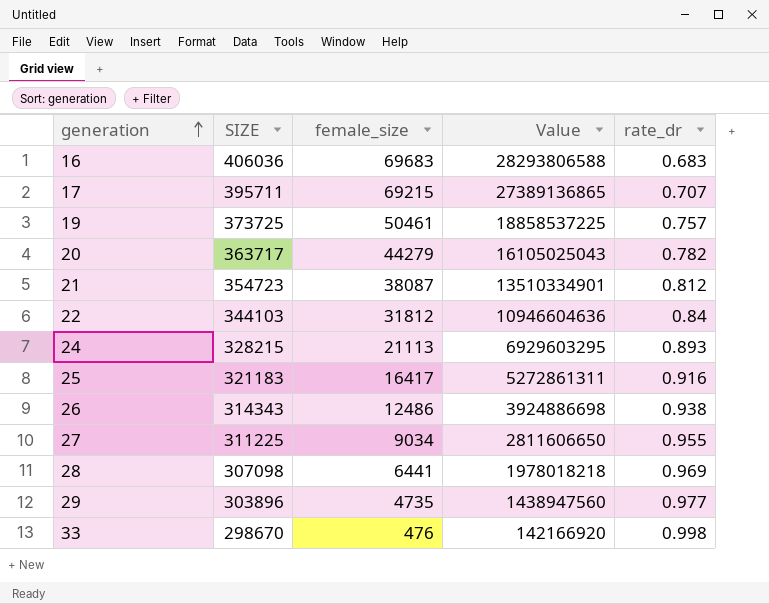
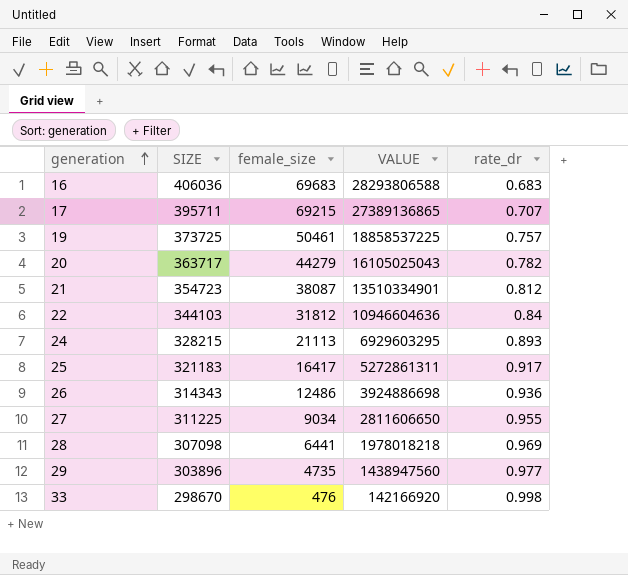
column name: Value -> VALUE
25 | rate_dr: 0.916 -> 0.917
26 | rate_dr: 0.938 -> 0.936

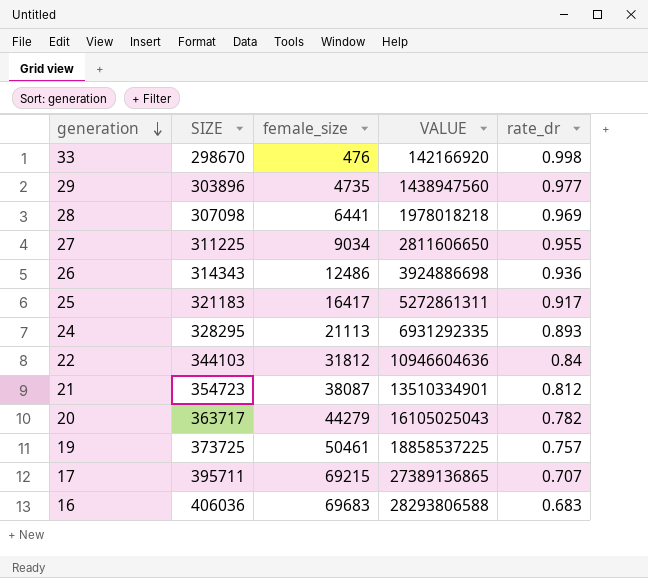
row order: generation ascending -> generation descending
24 | SIZE: 328215 -> 328295
24 | VALUE: 6929603295 -> 6931292335

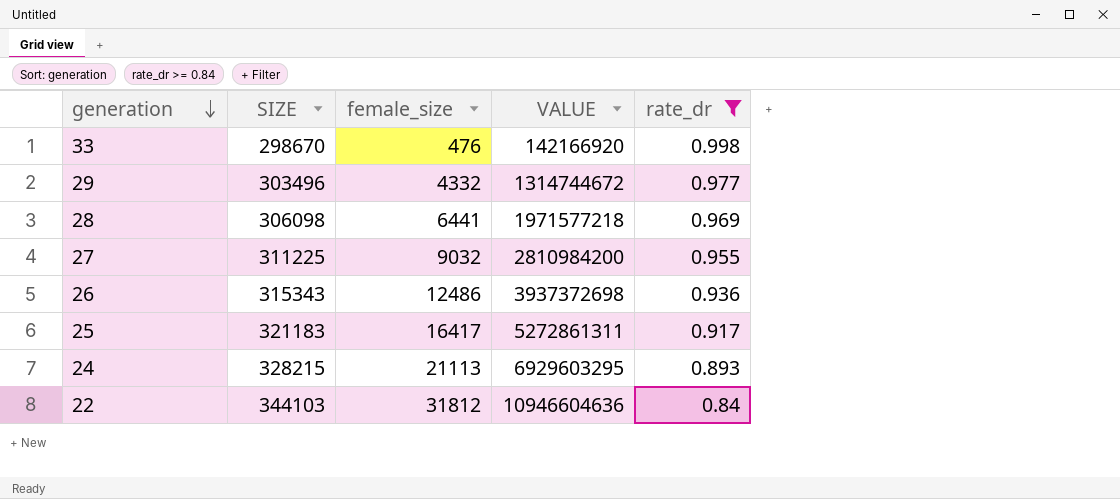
filter: none -> rate_dr >= 0.84
29 | SIZE: 303896 -> 303496
29 | female_size: 4735 -> 4332
29 | VALUE: 1438947560 -> 1314744672
28 | SIZE: 307098 -> 306098
28 | VALUE: 1978018218 -> 1971577218
27 | female_size: 9034 -> 9032
27 | VALUE: 2811606650 -> 2810984200
26 | SIZE: 314343 -> 315343
26 | VALUE: 3924886698 -> 3937372698
24 | SIZE: 328295 -> 328215
24 | VALUE: 6931292335 -> 6929603295

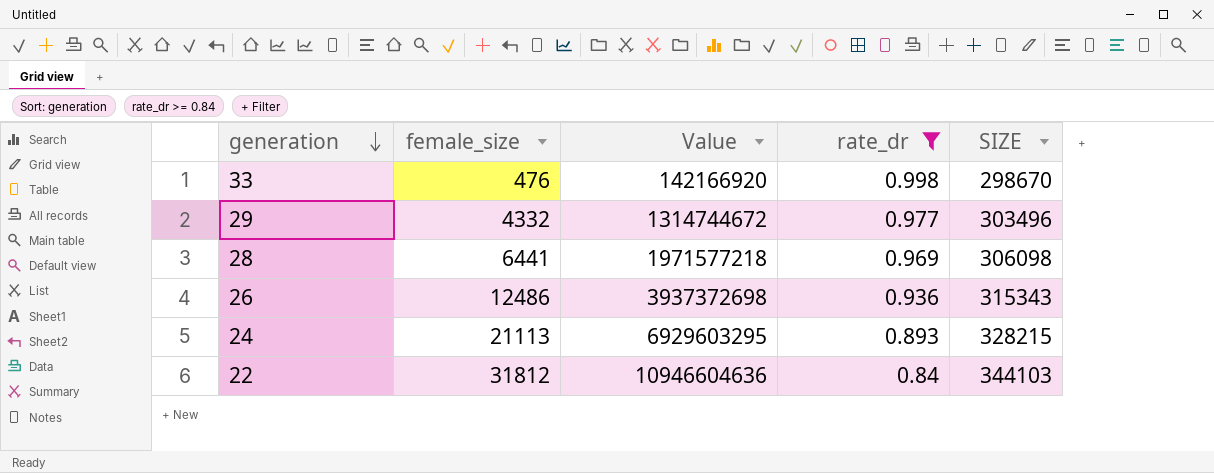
column name: VALUE -> Value
column SIZE | position: 2 -> 5
row 27: 311225 | 9032 | 2810984200 | 0.955 -> none
row 25: 321183 | 16417 | 5272861311 | 0.917 -> none

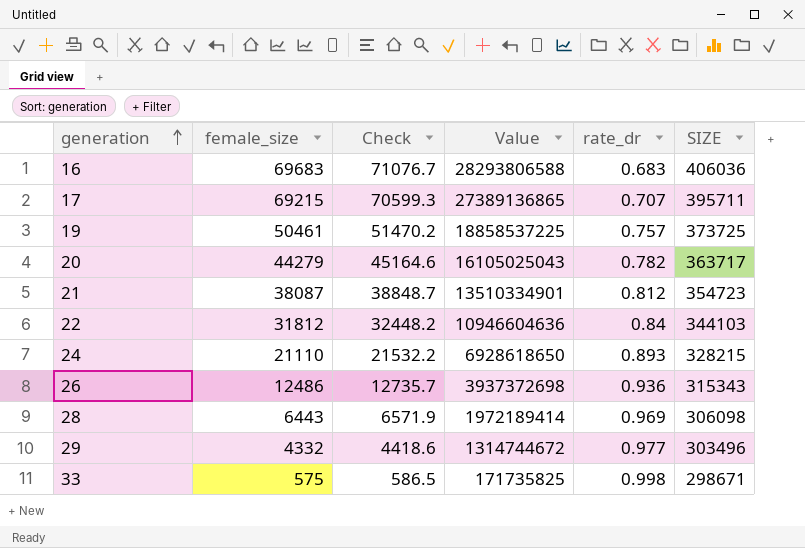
filter: rate_dr >= 0.84 -> none
row order: generation descending -> generation ascending
column Check | formula: none -> [female_size] * 1.02
24 | female_size: 21113 -> 21110
24 | Value: 6929603295 -> 6928618650
28 | female_size: 6441 -> 6443
28 | Value: 1971577218 -> 1972189414
33 | female_size: 476 -> 575
33 | Value: 142166920 -> 171735825
33 | SIZE: 298670 -> 298671

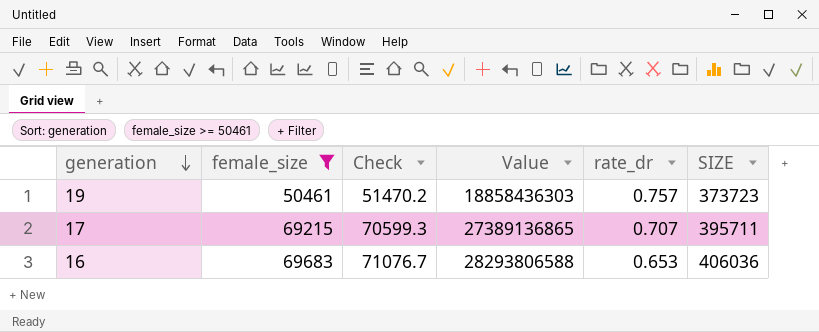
filter: none -> female_size >= 50461
row order: generation ascending -> generation descending
19 | Value: 18858537225 -> 18858436303
19 | SIZE: 373725 -> 373723
16 | rate_dr: 0.683 -> 0.653

